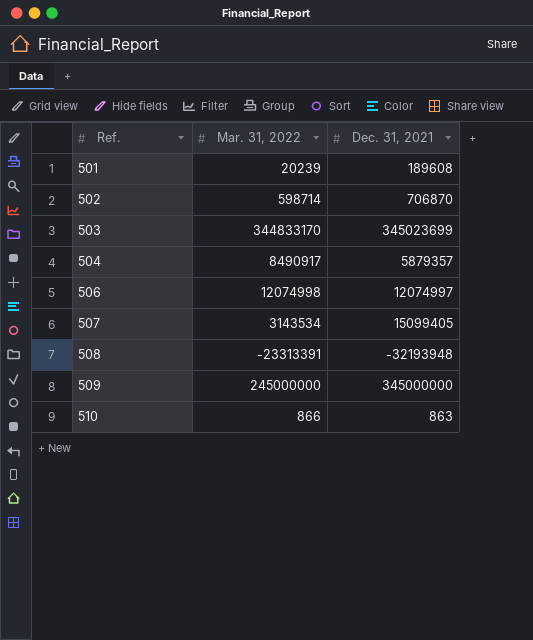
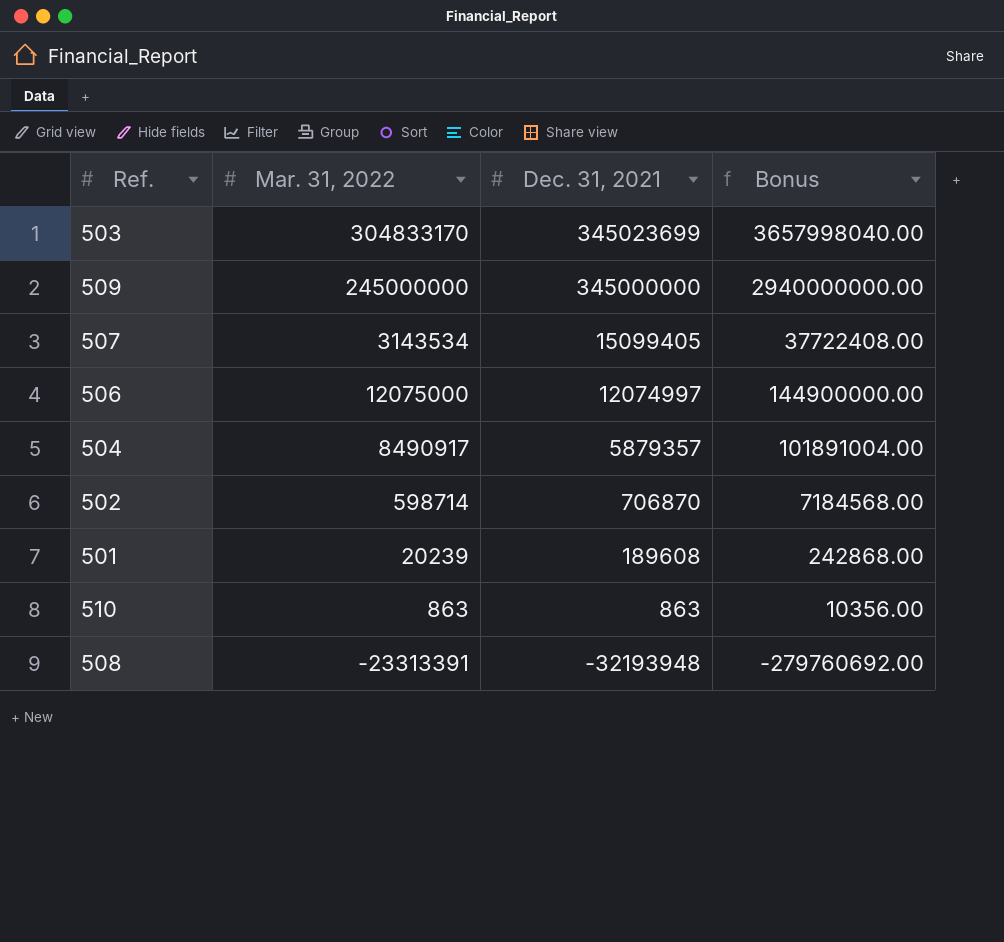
row order: Ref. ascending -> Dec. 31, 2021 descending
column Bonus | formula: none -> [Mar. 31, 2022] * 12
503 | Mar. 31, 2022: 344833170 -> 304833170
506 | Mar. 31, 2022: 12074998 -> 12075000
510 | Mar. 31, 2022: 866 -> 863

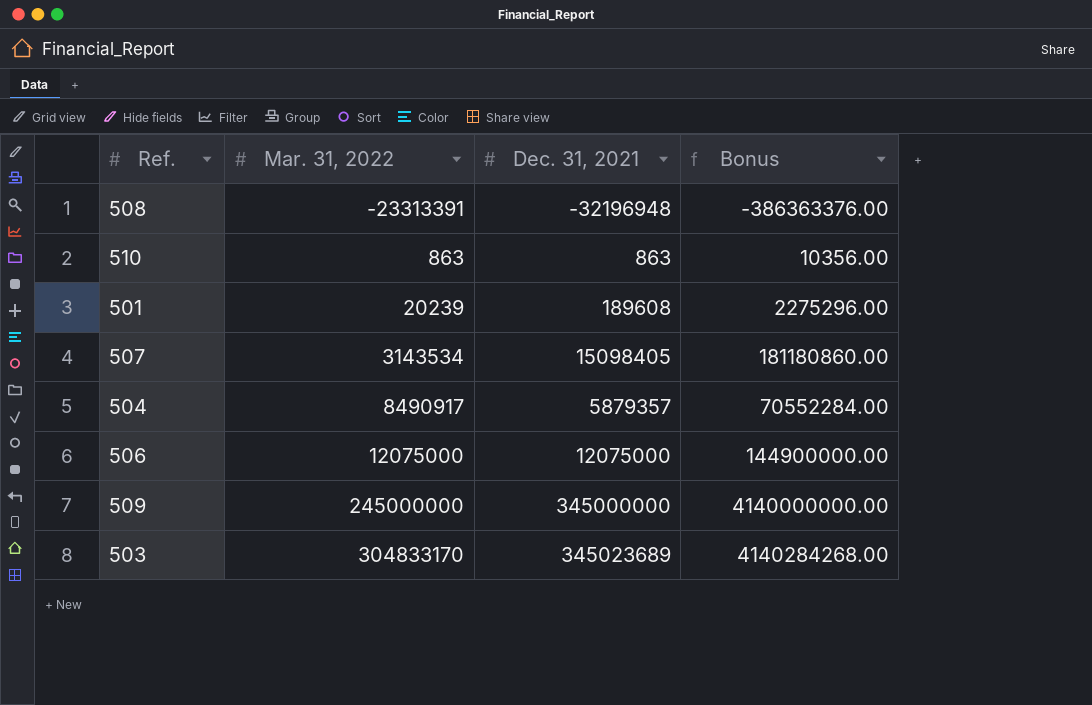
row order: Dec. 31, 2021 descending -> Mar. 31, 2022 ascending
column Bonus | formula: [Mar. 31, 2022] * 12 -> [Dec. 31, 2021] * 12
row 502: 598714 | 706870 | 7184568.00 -> none
508 | Dec. 31, 2021: -32193948 -> -32196948
507 | Dec. 31, 2021: 15099405 -> 15098405
506 | Dec. 31, 2021: 12074997 -> 12075000
503 | Dec. 31, 2021: 345023699 -> 345023689

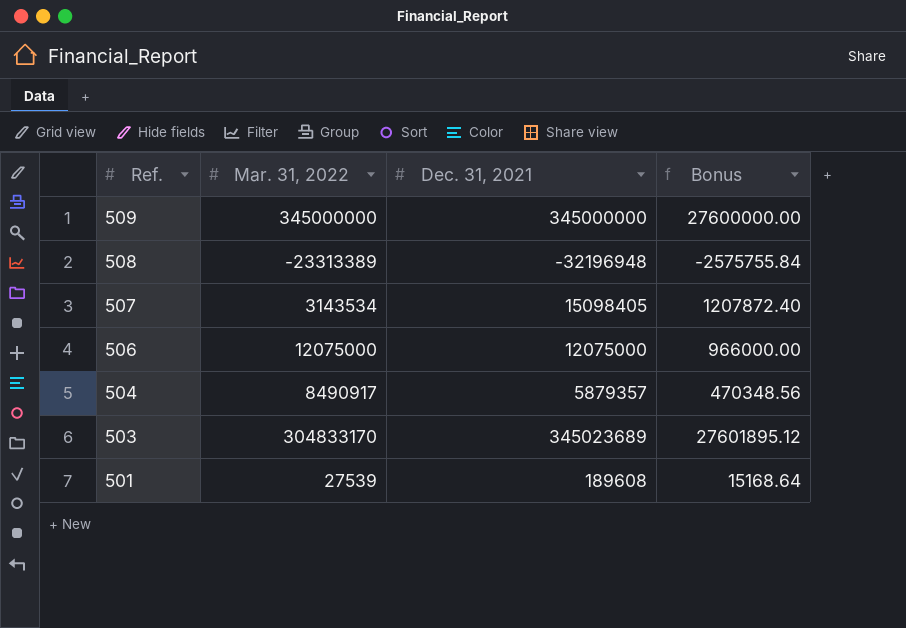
row order: Mar. 31, 2022 ascending -> Ref. descending
column Bonus | formula: [Dec. 31, 2021] * 12 -> [Dec. 31, 2021] * 0.08
row 510: 863 | 863 | 10356.00 -> none
509 | Mar. 31, 2022: 245000000 -> 345000000
508 | Mar. 31, 2022: -23313391 -> -23313389
501 | Mar. 31, 2022: 20239 -> 27539

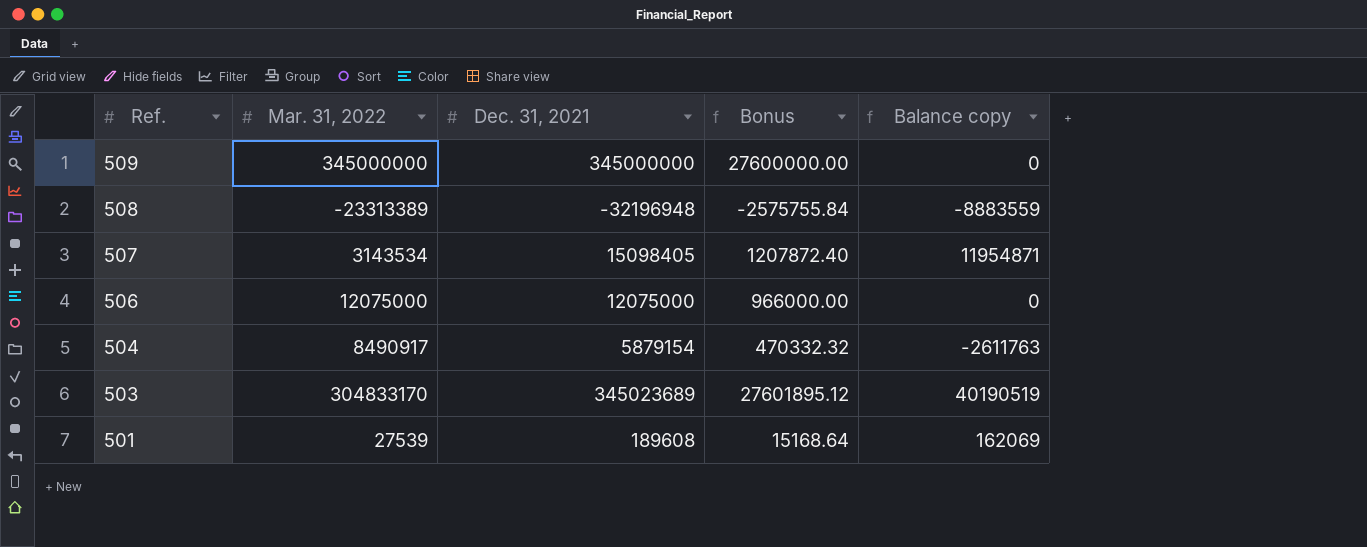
column Balance copy | formula: none -> [Dec. 31, 2021] - [Mar. 31, 2022]
504 | Dec. 31, 2021: 5879357 -> 5879154
504 | Bonus: 470348.56 -> 470332.32

